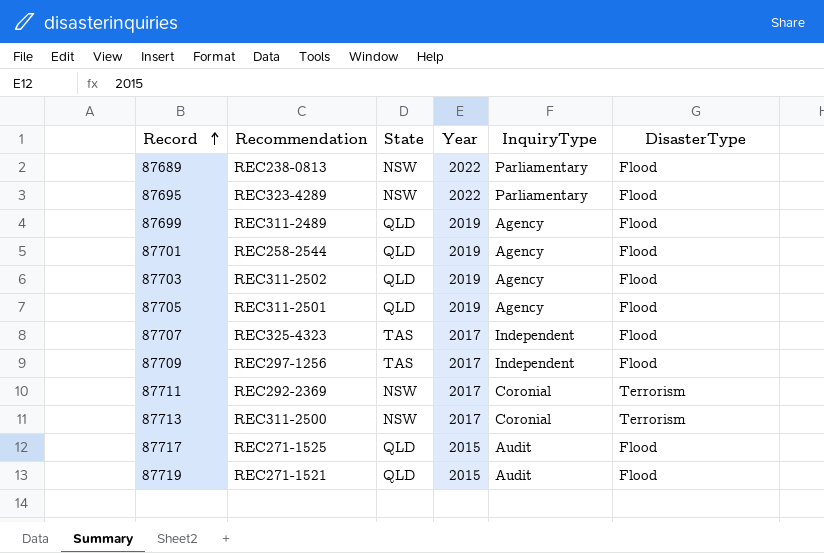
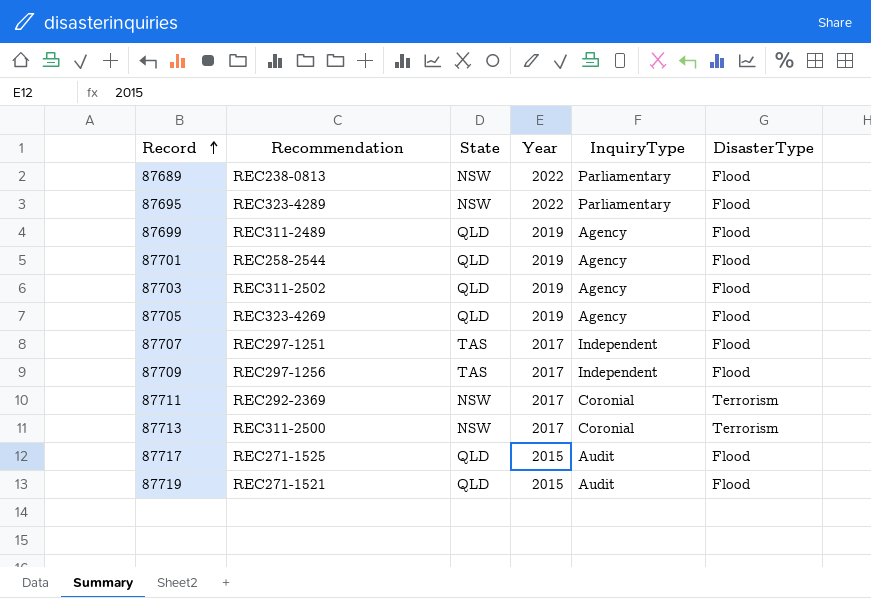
87705 | Recommendation: REC311-2501 -> REC323-4269
87707 | Recommendation: REC325-4323 -> REC297-1251

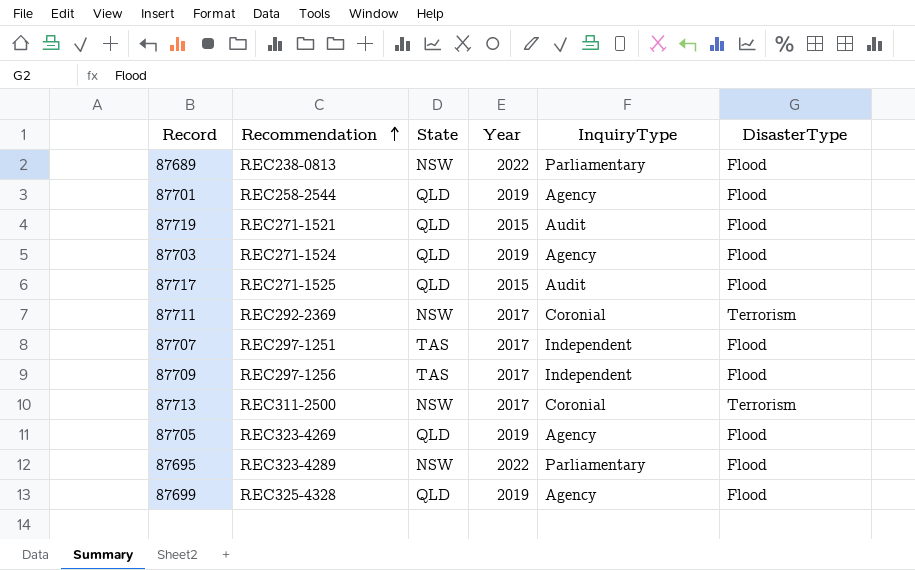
row order: Record ascending -> Recommendation ascending
87703 | Recommendation: REC311-2502 -> REC271-1524
87699 | Recommendation: REC311-2489 -> REC325-4328

